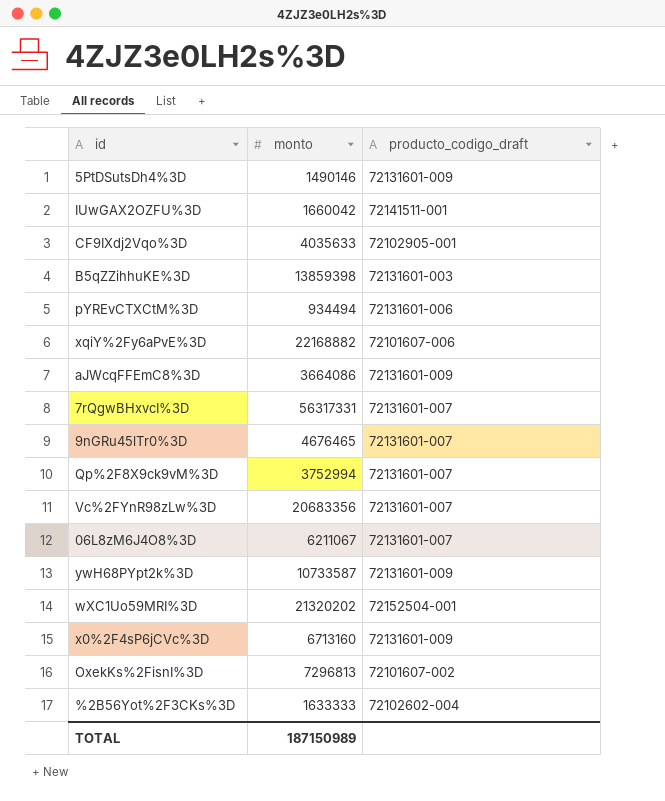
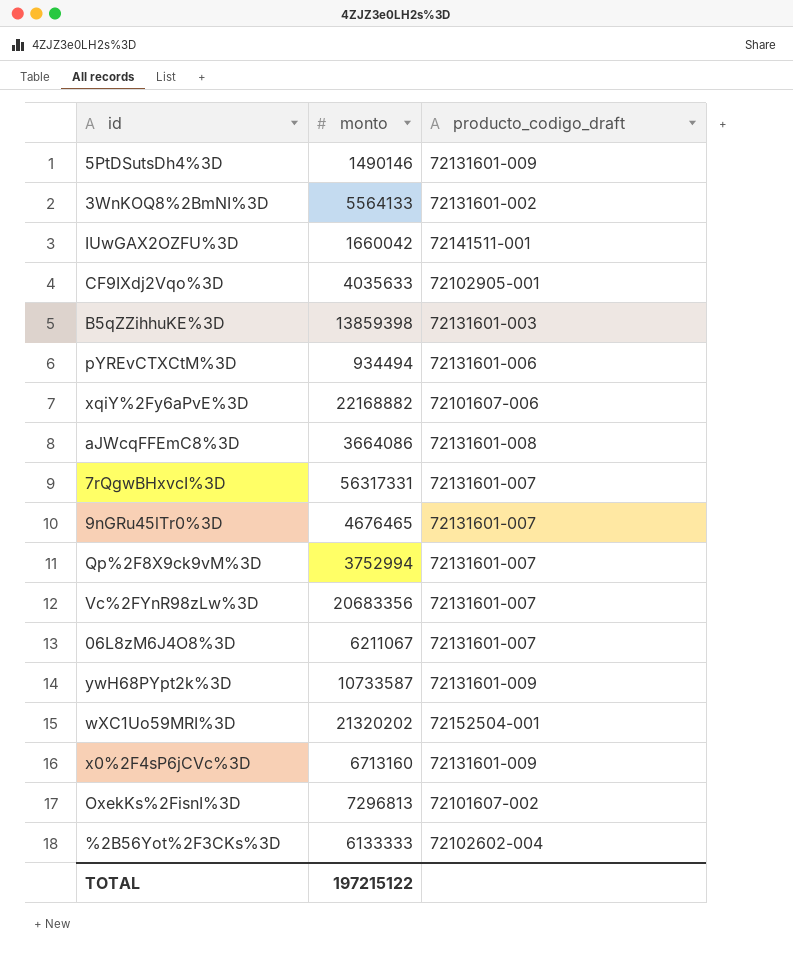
row 3WnKOQ8%2BmNI%3D: none -> 5564133 | 72131601-002
aJWcqFFEmC8%3D | producto_codigo_draft: 72131601-009 -> 72131601-008
%2B56Yot%2F3CKs%3D | monto: 1633333 -> 6133333
TOTAL | monto: 187150989 -> 197215122

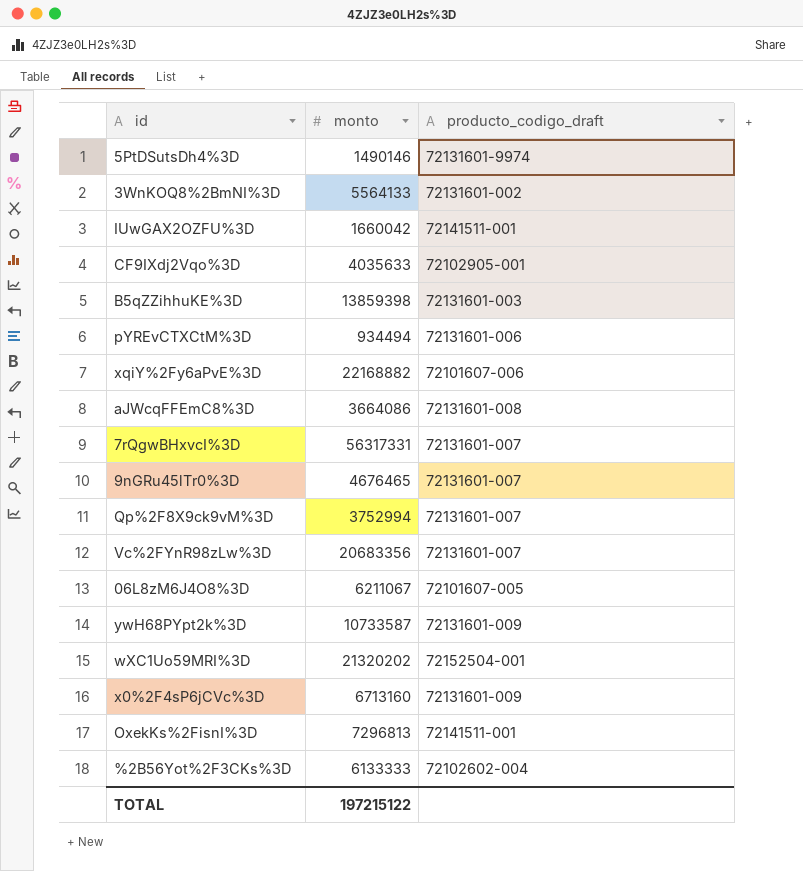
5PtDSutsDh4%3D | producto_codigo_draft: 72131601-009 -> 72131601-9974
06L8zM6J4O8%3D | producto_codigo_draft: 72131601-007 -> 72101607-005
OxekKs%2FisnI%3D | producto_codigo_draft: 72101607-002 -> 72141511-001

